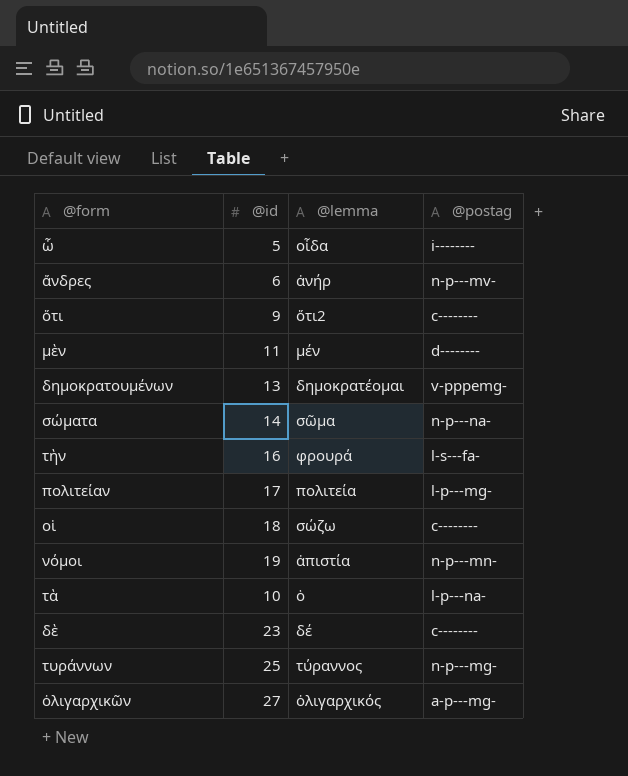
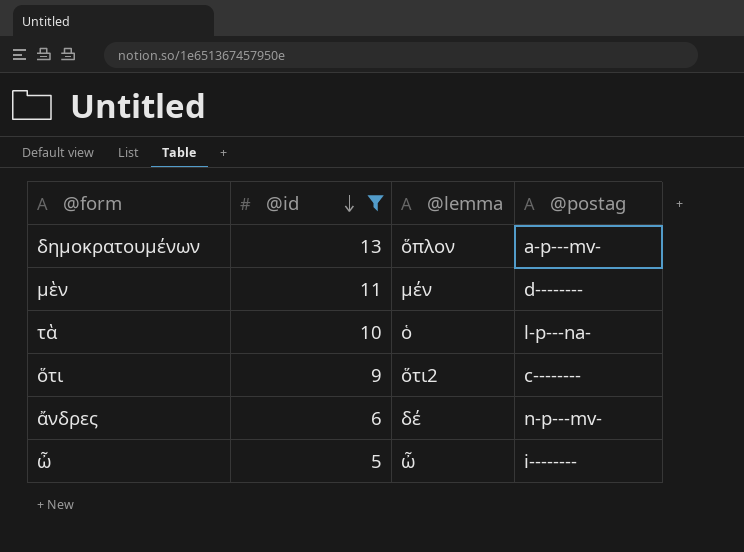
filter: none -> @id <= 13
row order: none -> @id descending
δημοκρατουμένων | @lemma: δημοκρατέομαι -> ὅπλον
δημοκρατουμένων | @postag: v-pppemg- -> a-p---mv-
ἄνδρες | @lemma: ἀνήρ -> δέ
ὦ | @lemma: οἶδα -> ὦ

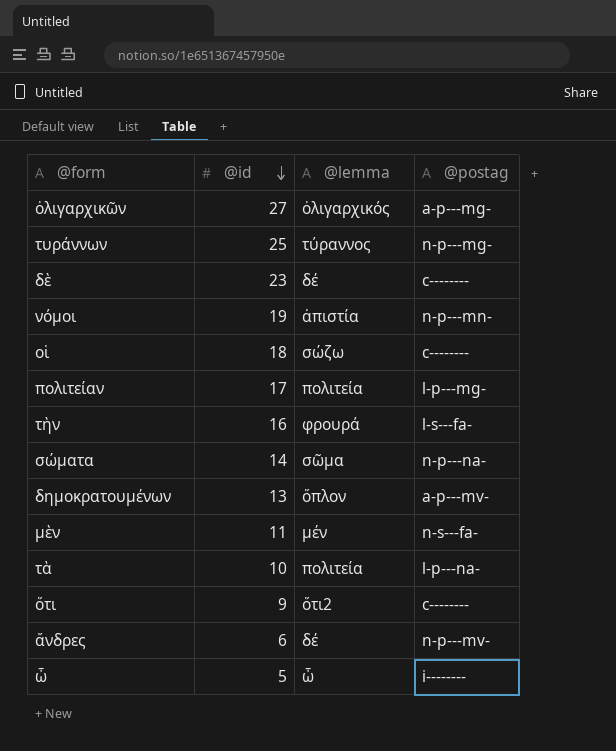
filter: @id <= 13 -> none
μὲν | @postag: d-------- -> n-s---fa-
τὰ | @lemma: ὁ -> πολιτεία

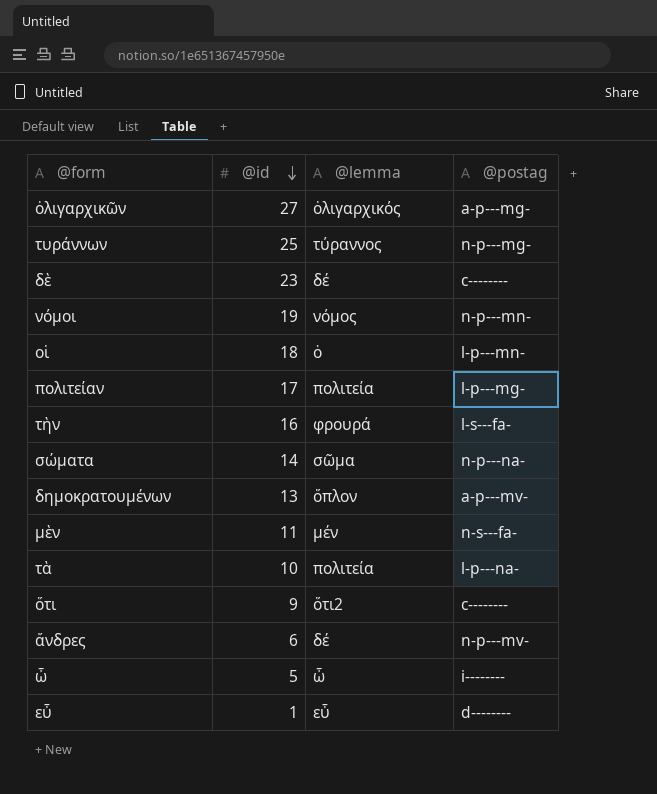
νόμοι | @lemma: ἀπιστία -> νόμος
οἱ | @lemma: σώζω -> ὁ
οἱ | @postag: c-------- -> l-p---mn-
row εὖ: none -> 1 | εὖ | d--------

